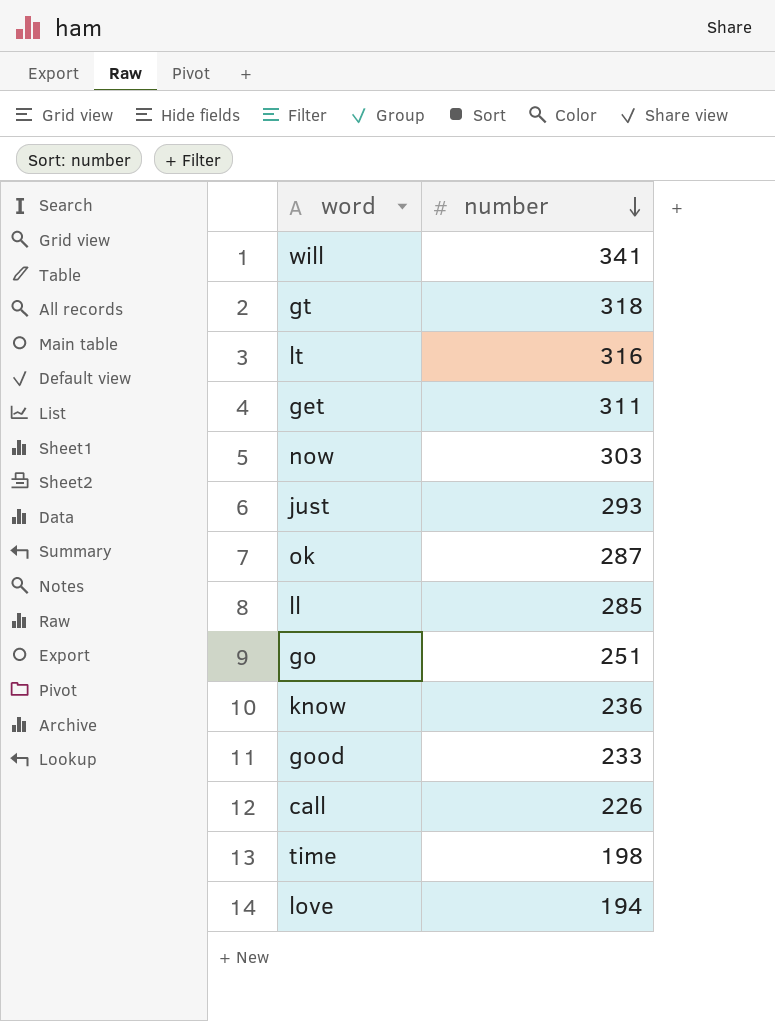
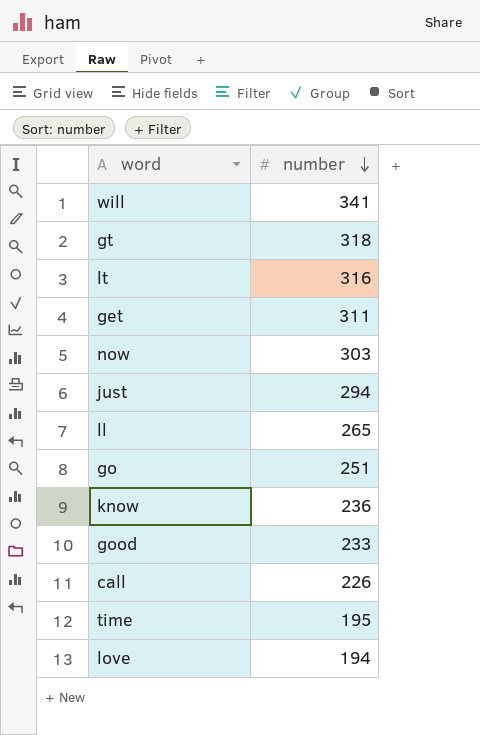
row ok: 287 -> none
just | number: 293 -> 294
ll | number: 285 -> 265
time | number: 198 -> 195

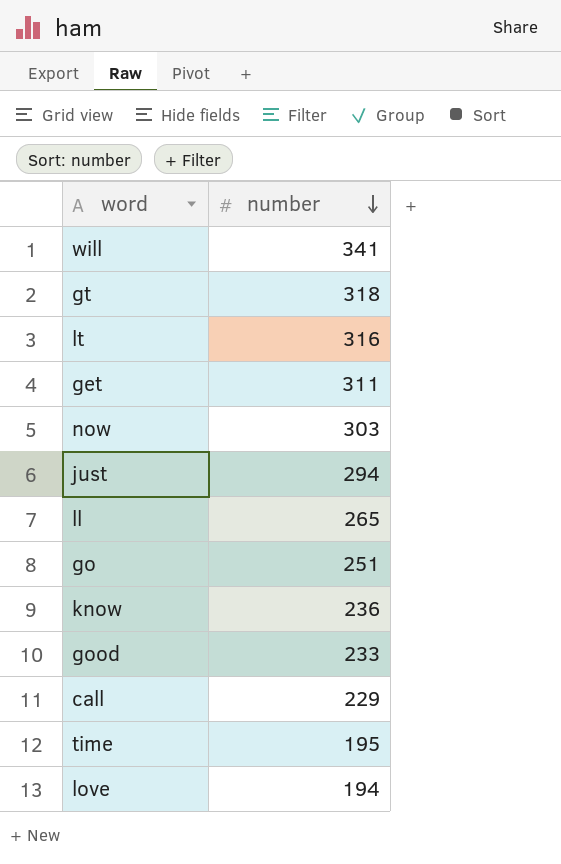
call | number: 226 -> 229

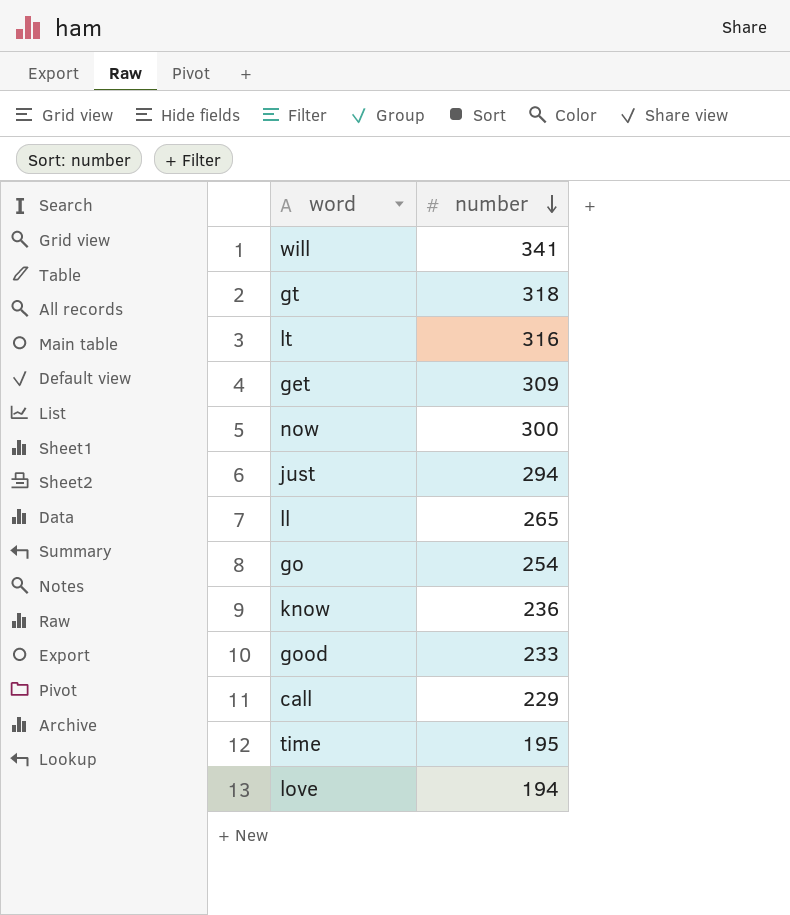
get | number: 311 -> 309
now | number: 303 -> 300
go | number: 251 -> 254

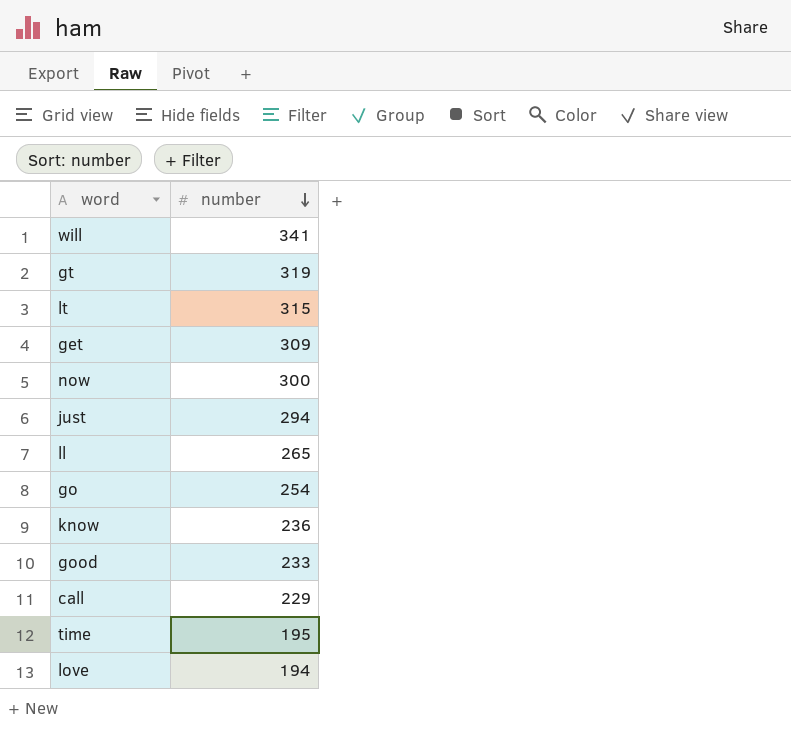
gt | number: 318 -> 319
lt | number: 316 -> 315

